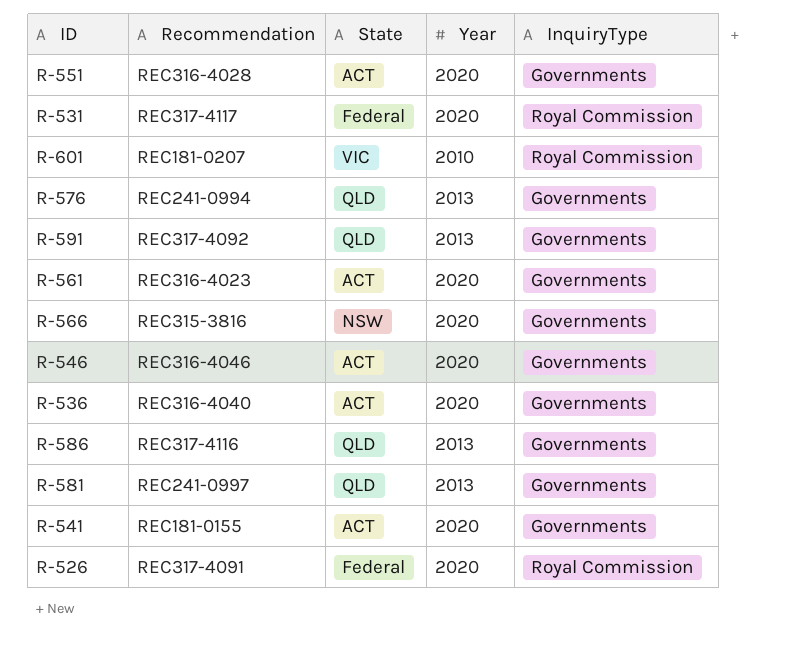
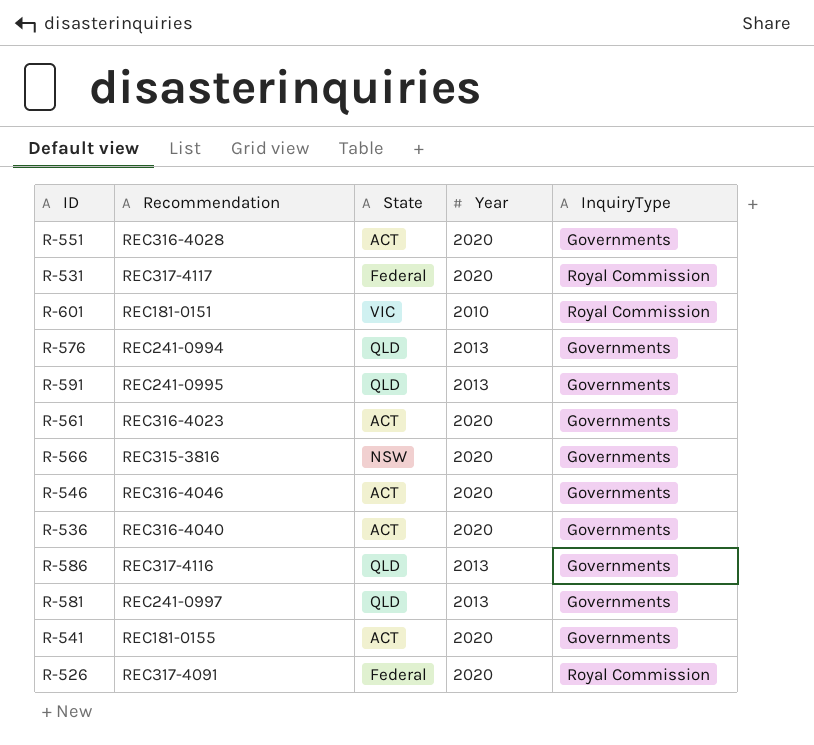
R-601 | Recommendation: REC181-0207 -> REC181-0151
R-591 | Recommendation: REC317-4092 -> REC241-0995

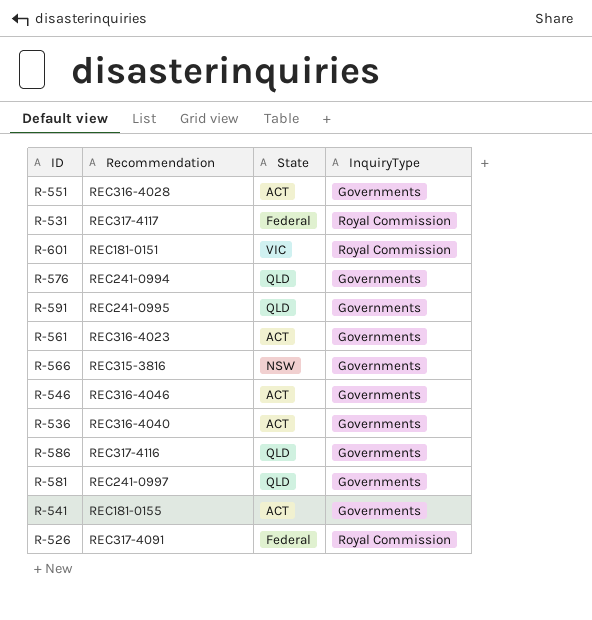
column Year | position: 4 -> none

